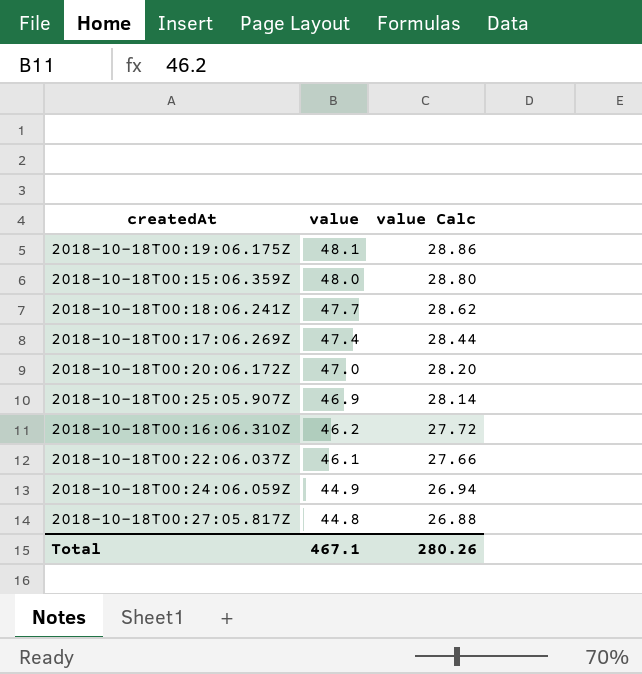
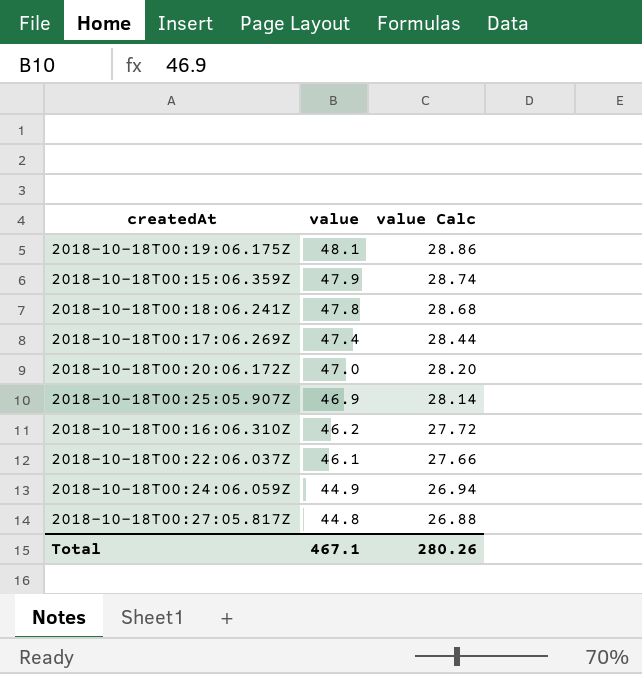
2018-10-18T00:15:06.359Z | value: 48.0 -> 47.9
2018-10-18T00:15:06.359Z | value Calc: 28.80 -> 28.74
2018-10-18T00:18:06.241Z | value: 47.7 -> 47.8
2018-10-18T00:18:06.241Z | value Calc: 28.62 -> 28.68

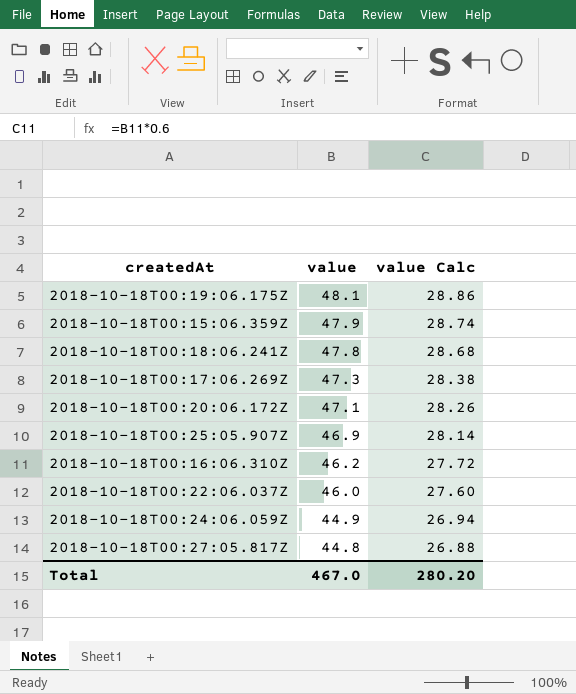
2018-10-18T00:17:06.269Z | value: 47.4 -> 47.3
2018-10-18T00:17:06.269Z | value Calc: 28.44 -> 28.38
2018-10-18T00:20:06.172Z | value: 47.0 -> 47.1
2018-10-18T00:20:06.172Z | value Calc: 28.20 -> 28.26
2018-10-18T00:22:06.037Z | value: 46.1 -> 46.0
2018-10-18T00:22:06.037Z | value Calc: 27.66 -> 27.60
Total | value: 467.1 -> 467.0
Total | value Calc: 280.26 -> 280.20

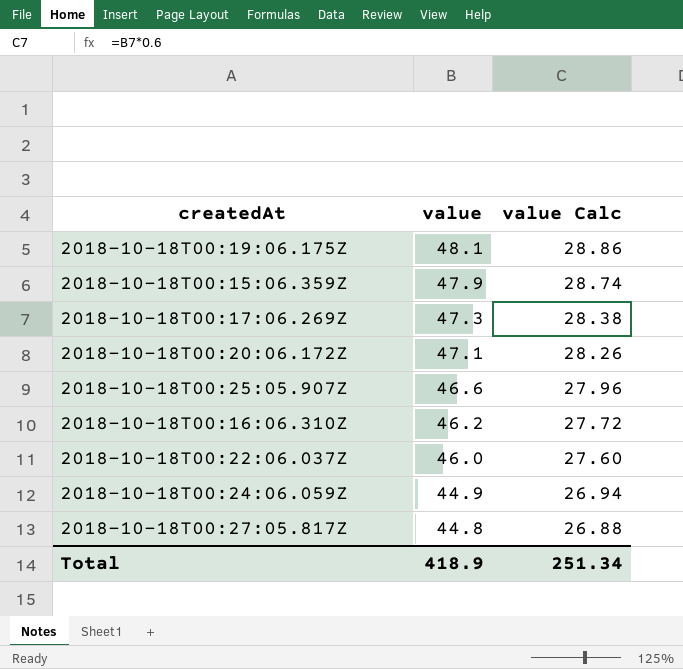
row 2018-10-18T00:18:06.241Z: 47.8 | 28.68 -> none
2018-10-18T00:25:05.907Z | value: 46.9 -> 46.6
2018-10-18T00:25:05.907Z | value Calc: 28.14 -> 27.96
Total | value: 467.0 -> 418.9
Total | value Calc: 280.20 -> 251.34

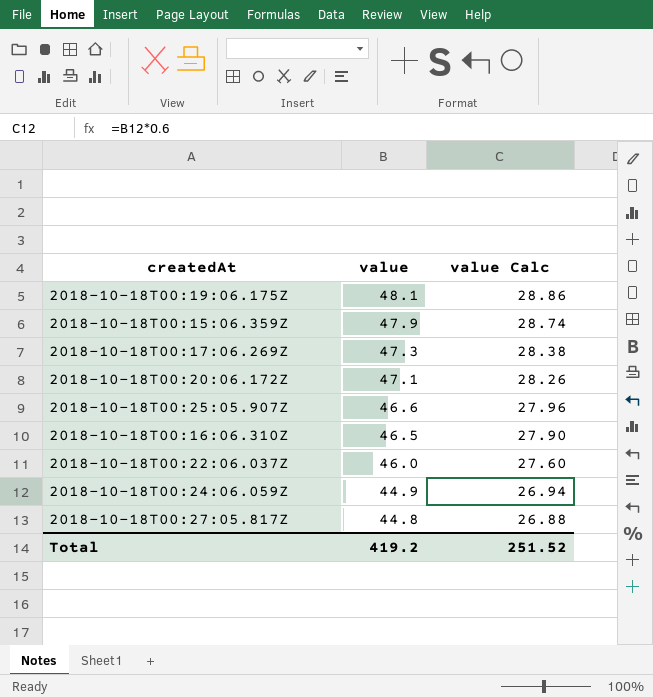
2018-10-18T00:16:06.310Z | value: 46.2 -> 46.5
2018-10-18T00:16:06.310Z | value Calc: 27.72 -> 27.90
Total | value: 418.9 -> 419.2
Total | value Calc: 251.34 -> 251.52

